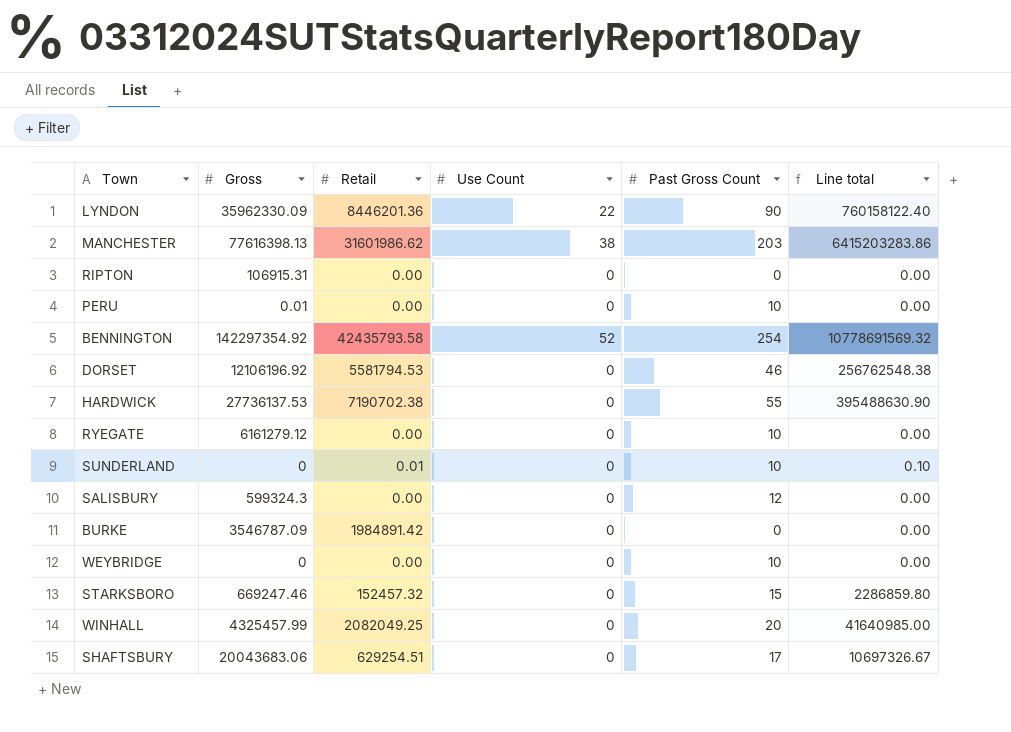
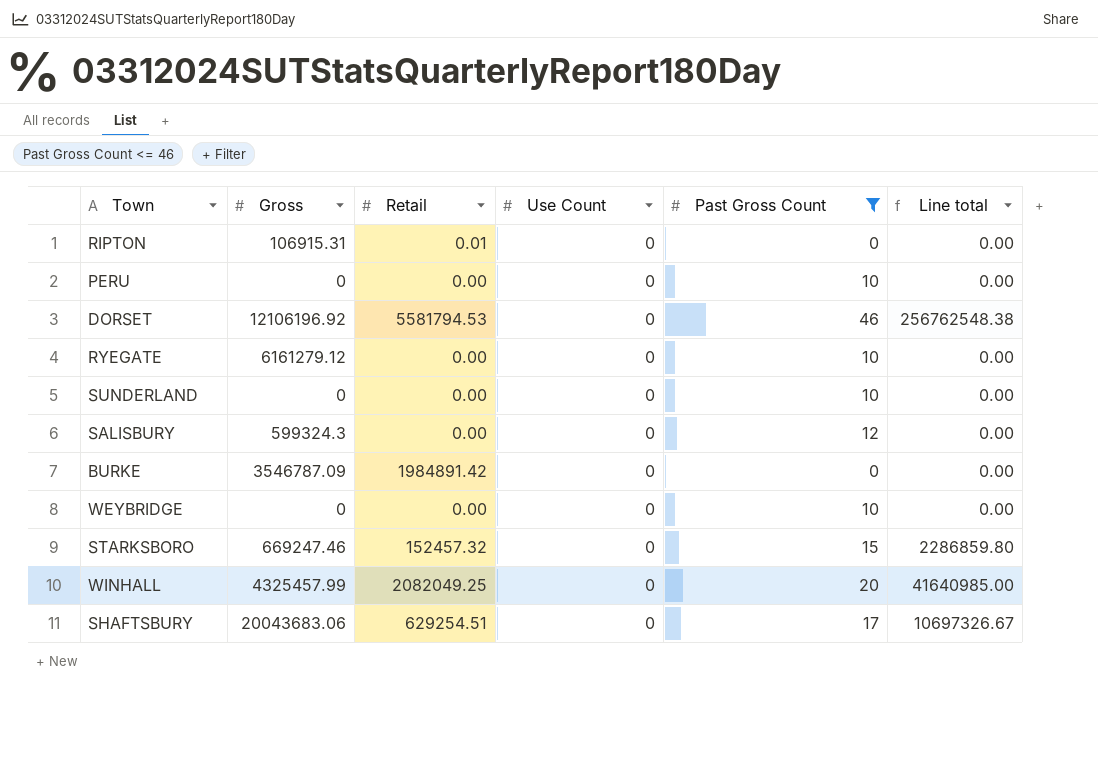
filter: none -> Past Gross Count <= 46
RIPTON | Retail: 0.00 -> 0.01
PERU | Gross: 0.01 -> 0
SUNDERLAND | Retail: 0.01 -> 0.00
SUNDERLAND | Line total: 0.10 -> 0.00

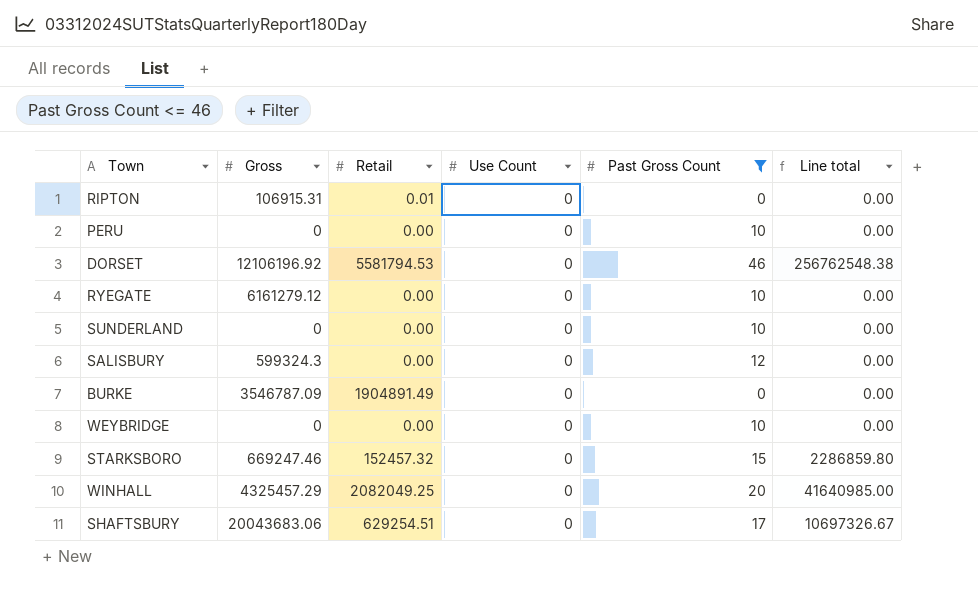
BURKE | Retail: 1984891.42 -> 1904891.49
WINHALL | Gross: 4325457.99 -> 4325457.29

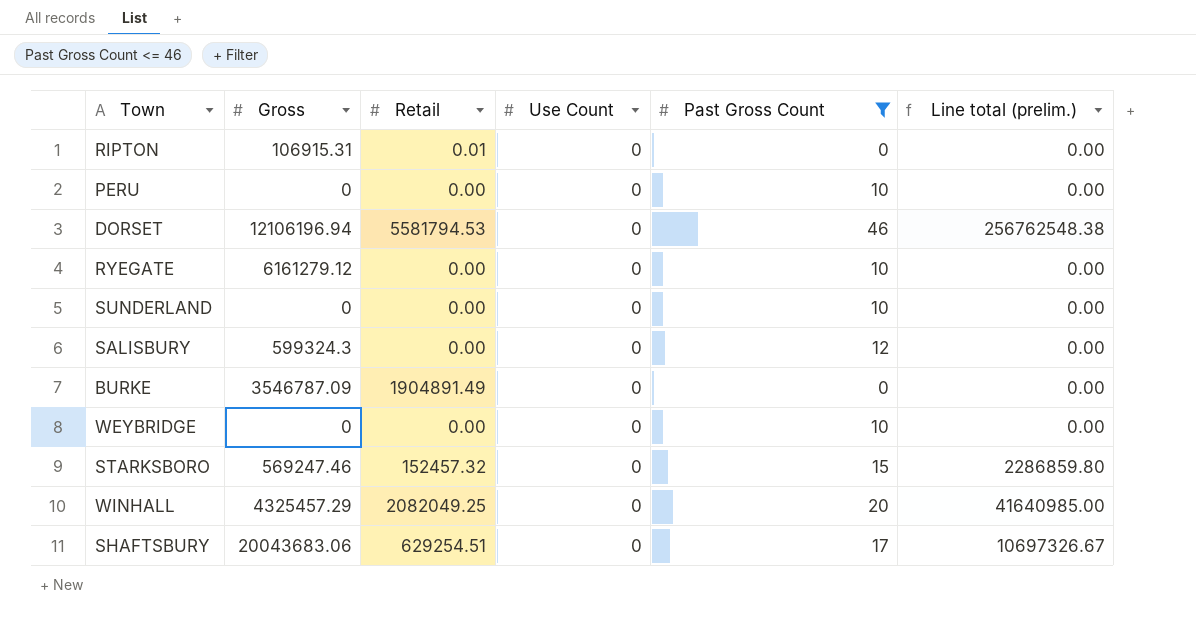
column name: Line total -> Line total (prelim.)
DORSET | Gross: 12106196.92 -> 12106196.94
STARKSBORO | Gross: 669247.46 -> 569247.46

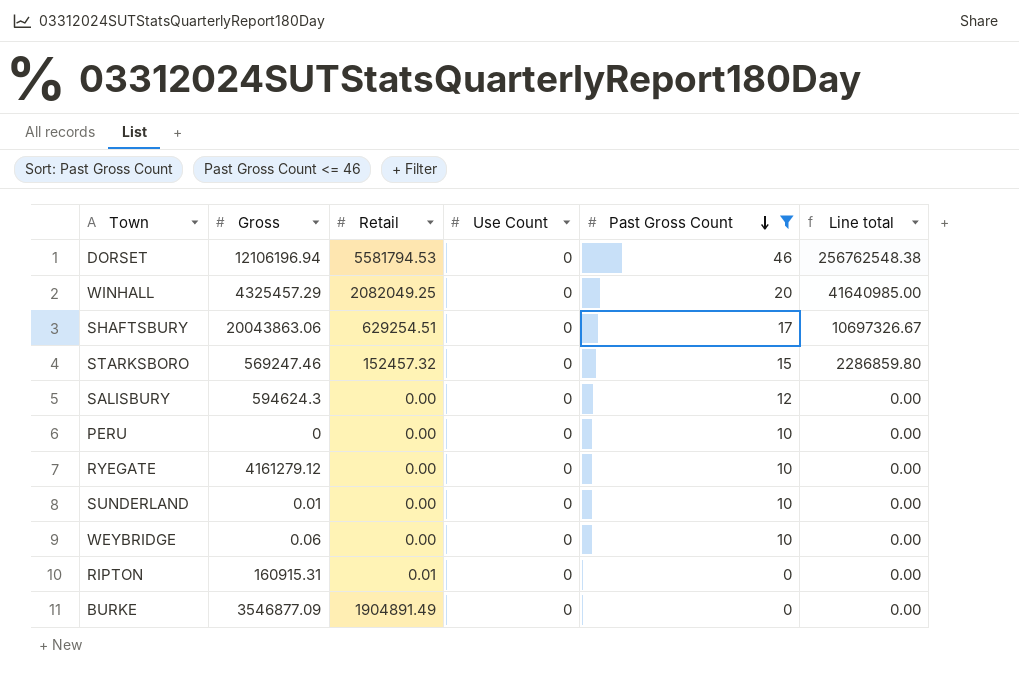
row order: none -> Past Gross Count descending
column name: Line total (prelim.) -> Line total
SHAFTSBURY | Gross: 20043683.06 -> 20043863.06
SALISBURY | Gross: 599324.3 -> 594624.3
RYEGATE | Gross: 6161279.12 -> 4161279.12
SUNDERLAND | Gross: 0 -> 0.01
WEYBRIDGE | Gross: 0 -> 0.06
RIPTON | Gross: 106915.31 -> 160915.31
BURKE | Gross: 3546787.09 -> 3546877.09

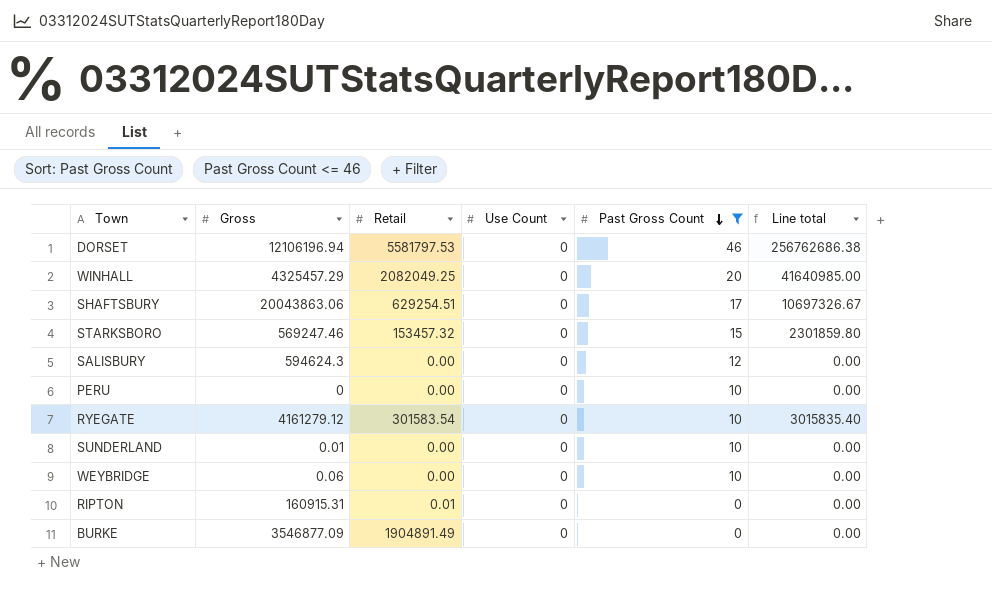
DORSET | Retail: 5581794.53 -> 5581797.53
DORSET | Line total: 256762548.38 -> 256762686.38
STARKSBORO | Retail: 152457.32 -> 153457.32
STARKSBORO | Line total: 2286859.80 -> 2301859.80
RYEGATE | Retail: 0.00 -> 301583.54
RYEGATE | Line total: 0.00 -> 3015835.40

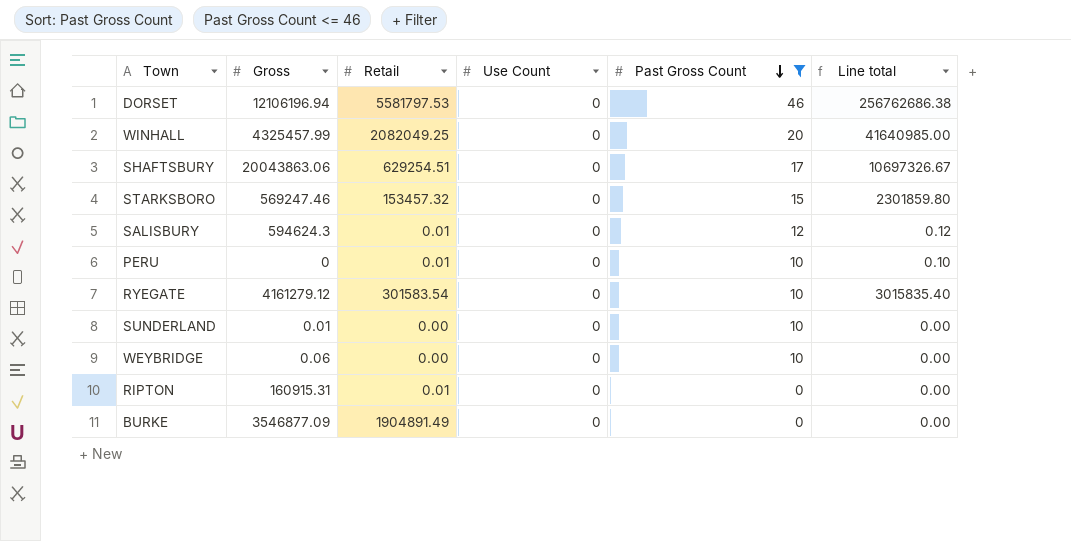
WINHALL | Gross: 4325457.29 -> 4325457.99
SALISBURY | Retail: 0.00 -> 0.01
SALISBURY | Line total: 0.00 -> 0.12
PERU | Retail: 0.00 -> 0.01
PERU | Line total: 0.00 -> 0.10

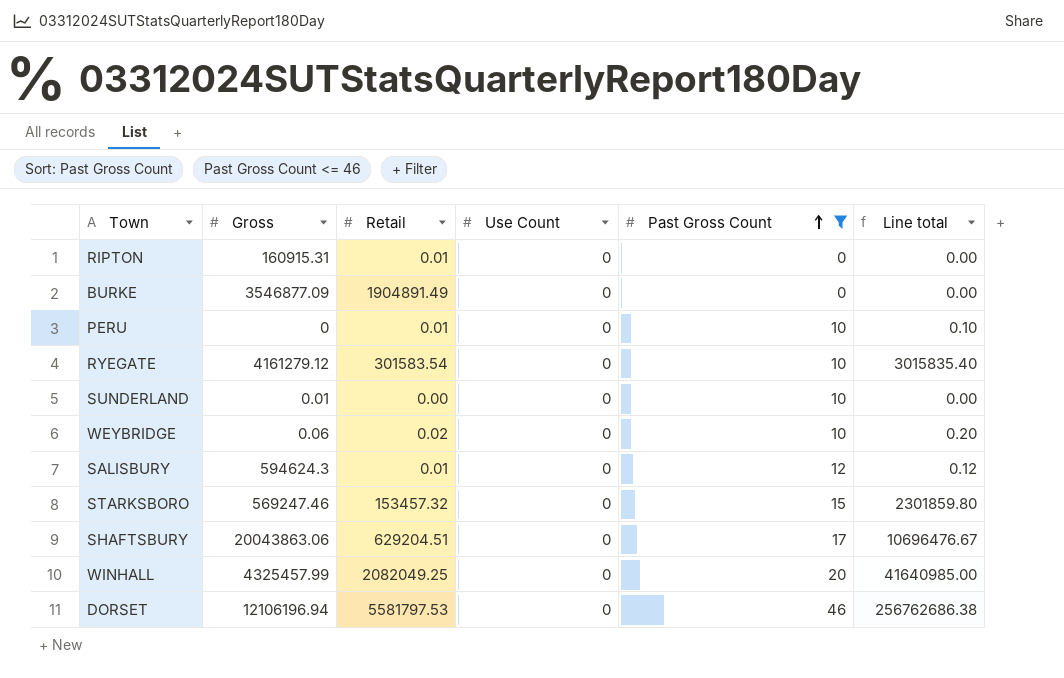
row order: Past Gross Count descending -> Past Gross Count ascending
WEYBRIDGE | Retail: 0.00 -> 0.02
WEYBRIDGE | Line total: 0.00 -> 0.20
SHAFTSBURY | Retail: 629254.51 -> 629204.51
SHAFTSBURY | Line total: 10697326.67 -> 10696476.67

